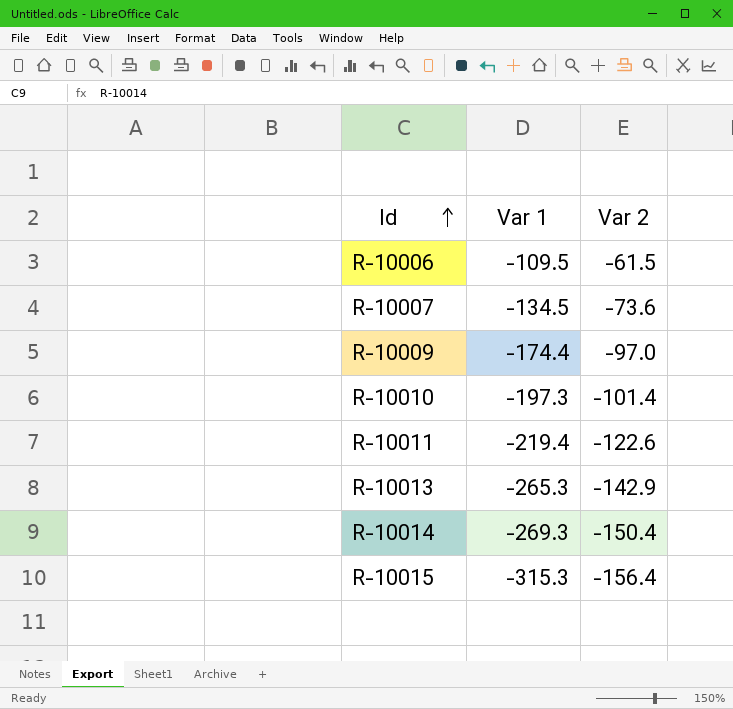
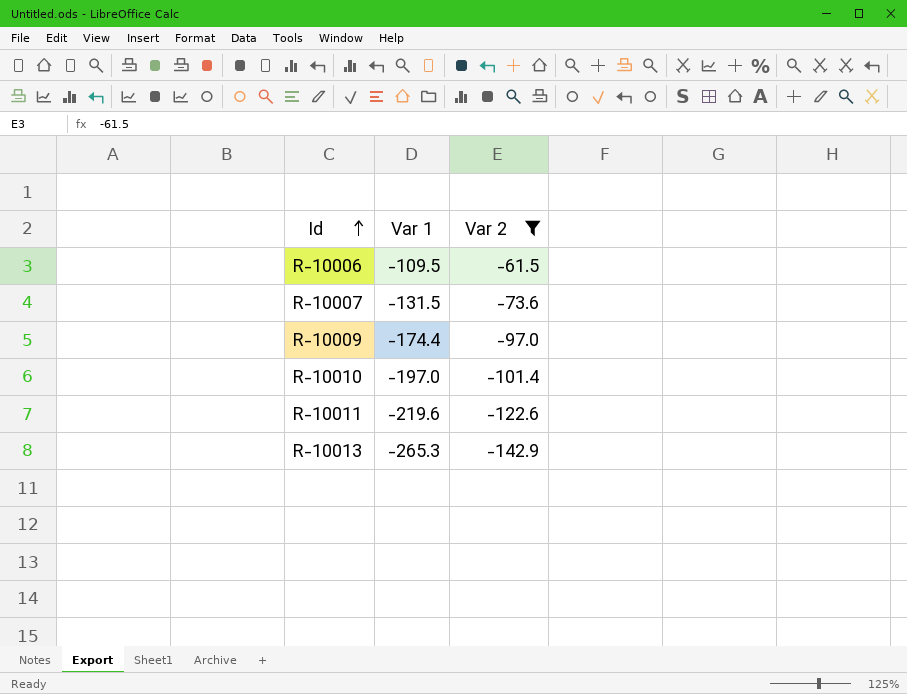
filter: none -> Var 2 >= -142.9
R-10007 | Var 1: -134.5 -> -131.5
R-10010 | Var 1: -197.3 -> -197.0
R-10011 | Var 1: -219.4 -> -219.6

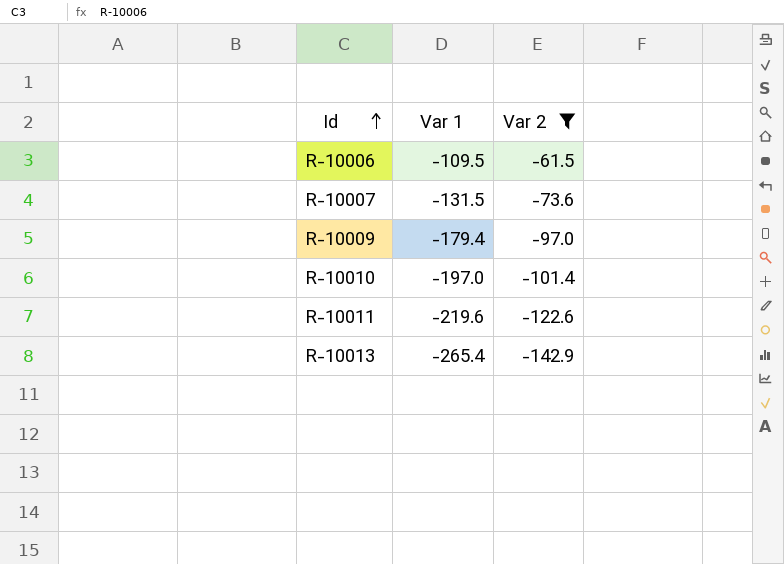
R-10009 | Var 1: -174.4 -> -179.4
R-10013 | Var 1: -265.3 -> -265.4

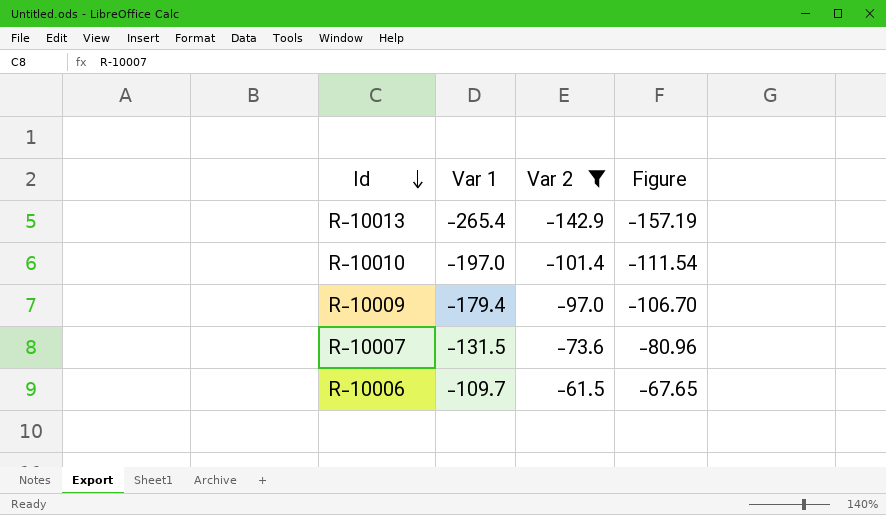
row order: Id ascending -> Id descending
column Figure | formula: none -> [Var 2] * 1.1
row R-10011: -219.6 | -122.6 -> none
R-10006 | Var 1: -109.5 -> -109.7

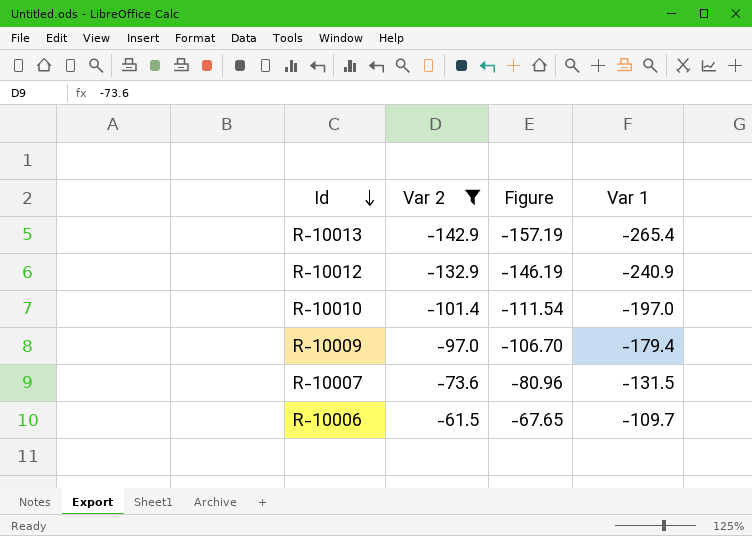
column Var 1 | position: 2 -> 4
row R-10012: none -> -132.9 | -146.19 | -240.9

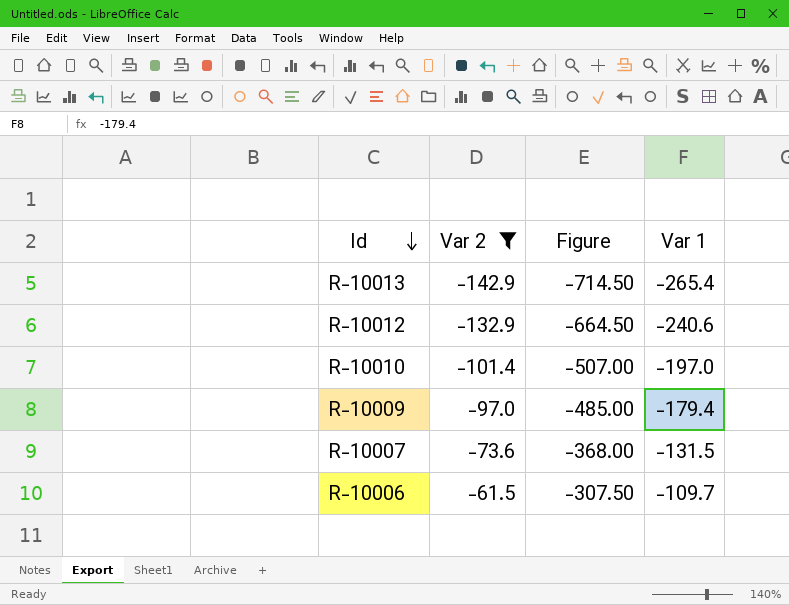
column Figure | formula: [Var 2] * 1.1 -> [Var 2] * 5
R-10012 | Var 1: -240.9 -> -240.6

